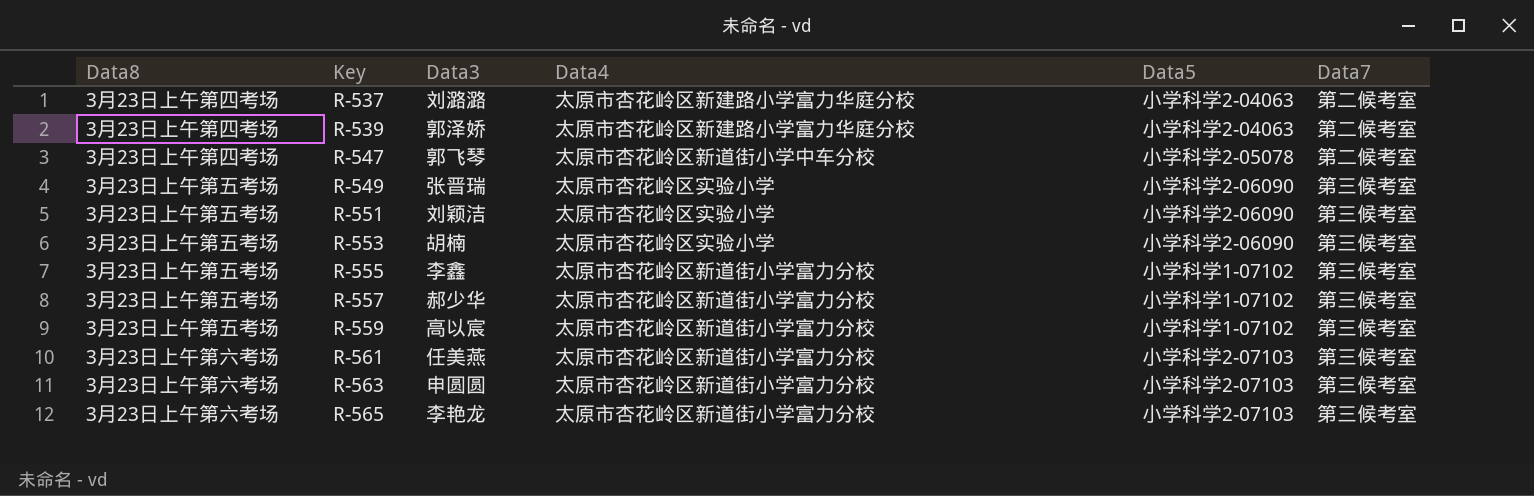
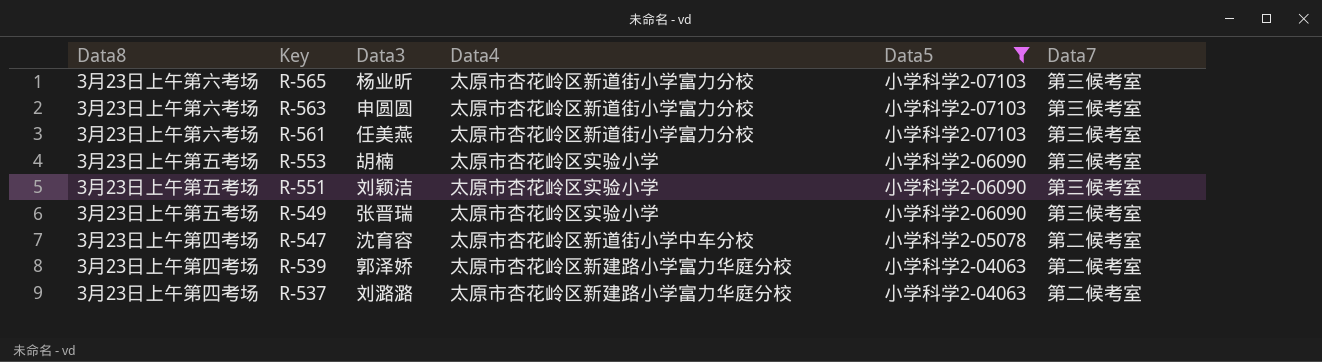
filter: none -> Data5 != 小学科学1-07102
row order: Key ascending -> Key descending
R-565 | Data3: 李艳龙 -> 杨业昕
R-547 | Data3: 郭飞琴 -> 沈育容

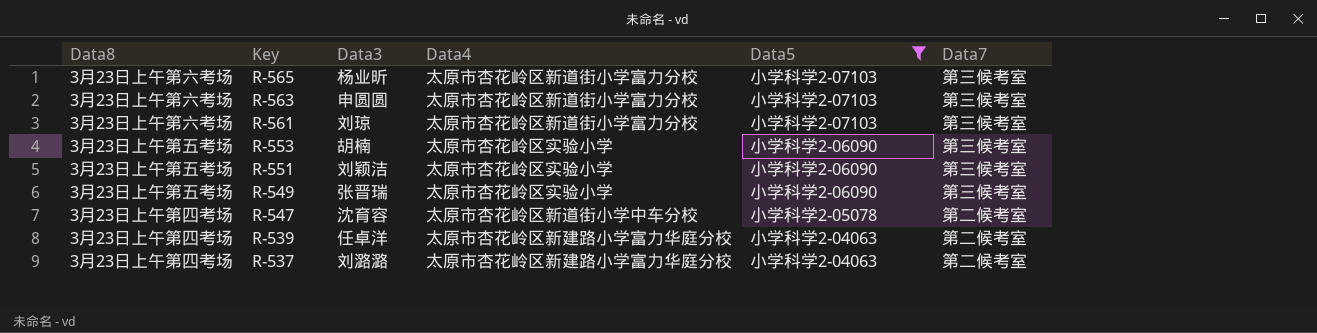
R-561 | Data3: 任美燕 -> 刘琼
R-539 | Data3: 郭泽娇 -> 任卓洋

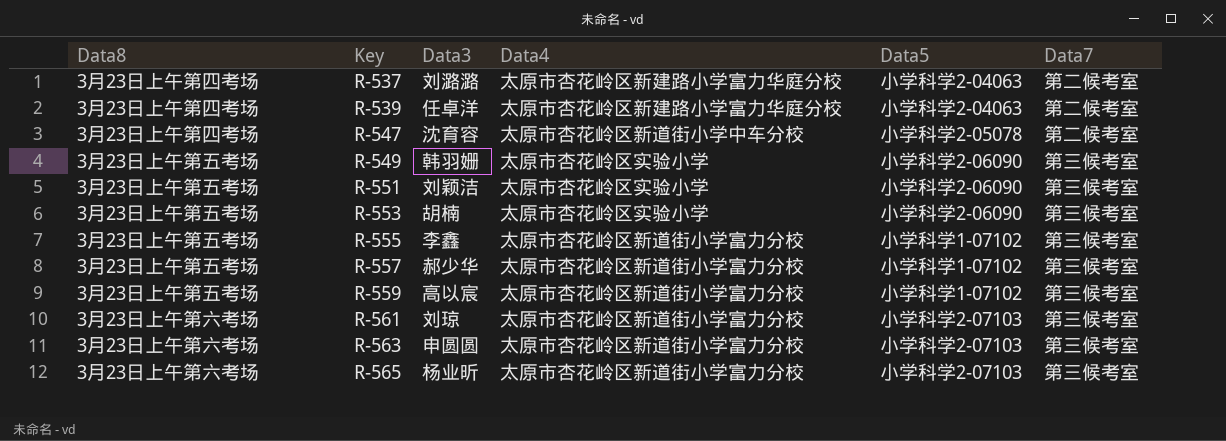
filter: Data5 != 小学科学1-07102 -> none
row order: Key descending -> Key ascending
R-549 | Data3: 张晋瑞 -> 韩羽姗

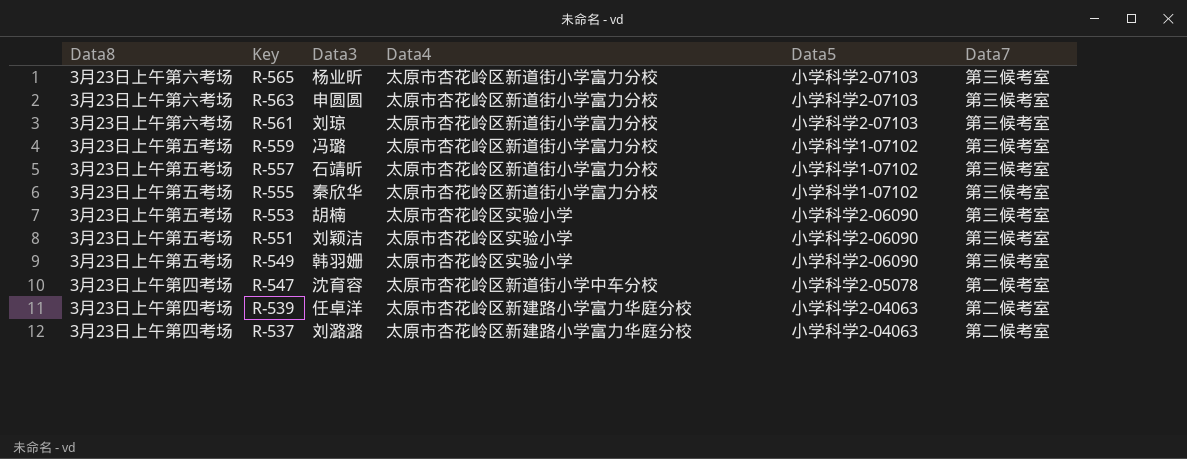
row order: Key ascending -> Key descending
R-559 | Data3: 高以宸 -> 冯璐
R-557 | Data3: 郝少华 -> 石靖昕
R-555 | Data3: 李鑫 -> 秦欣华

